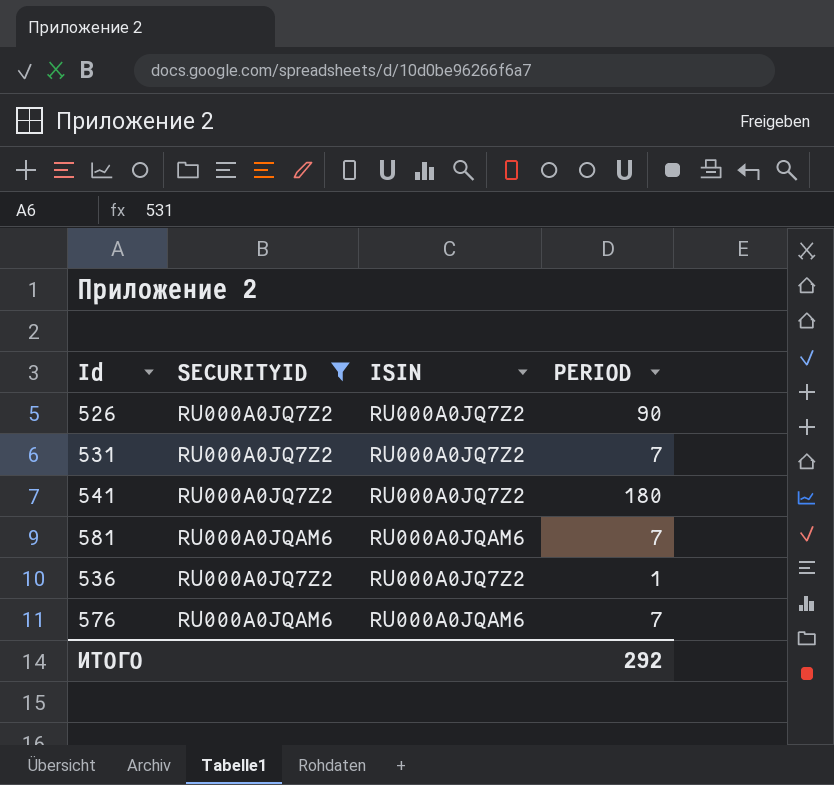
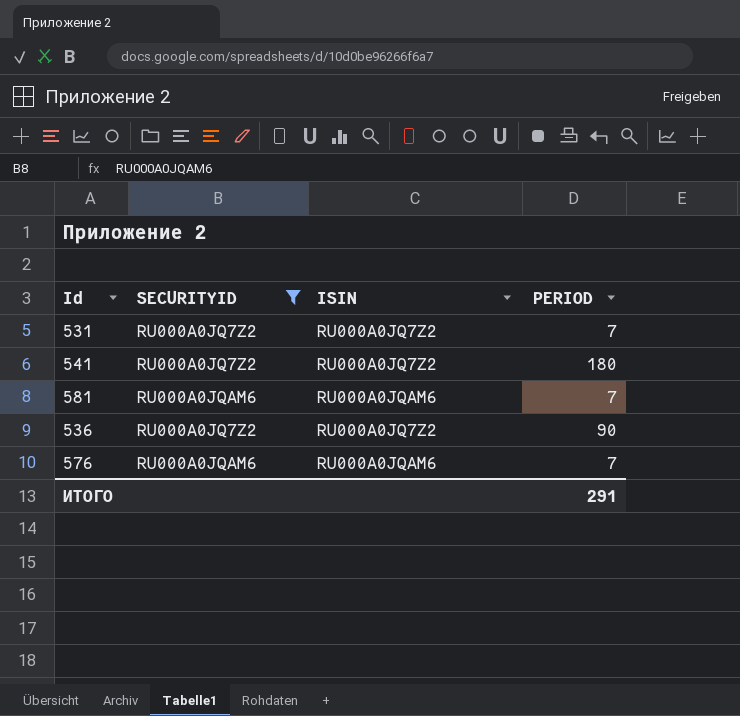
row 526: RU000A0JQ7Z2 | RU000A0JQ7Z2 | 90 -> none
536 | PERIOD: 1 -> 90
ИТОГО | PERIOD: 292 -> 291

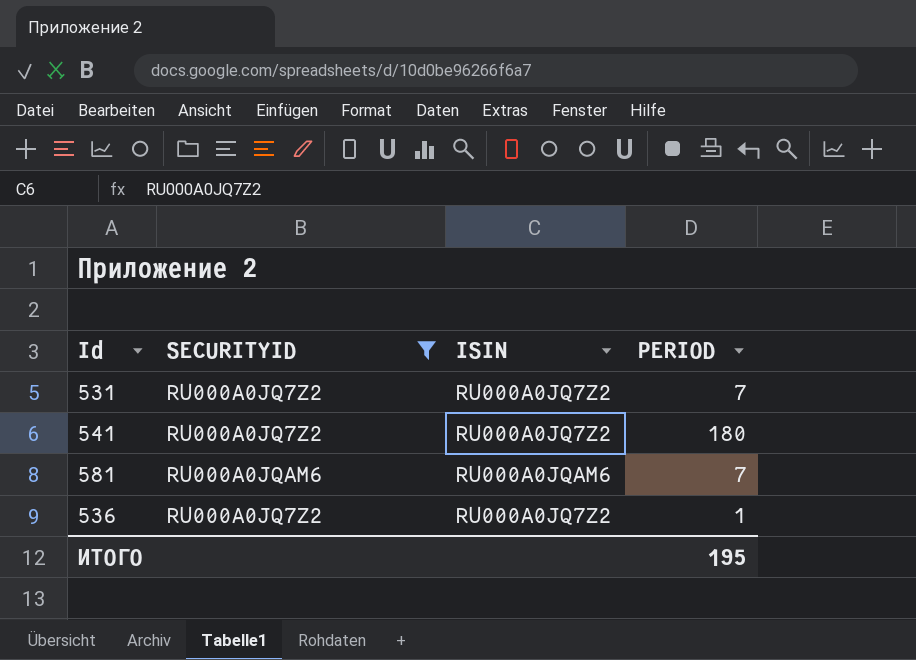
row 576: RU000A0JQAM6 | RU000A0JQAM6 | 7 -> none
536 | PERIOD: 90 -> 1
ИТОГО | PERIOD: 291 -> 195

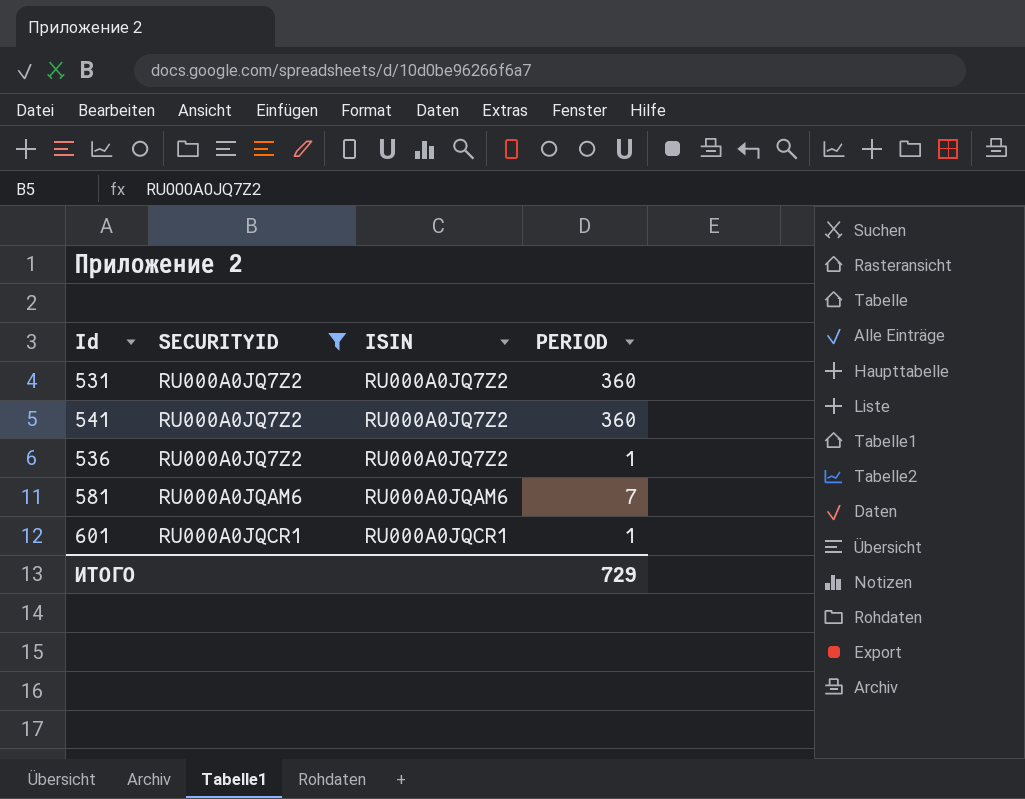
row order: none -> SECURITYID ascending
531 | PERIOD: 7 -> 360
541 | PERIOD: 180 -> 360
row 601: none -> RU000A0JQCR1 | RU000A0JQCR1 | 1
ИТОГО | PERIOD: 195 -> 729

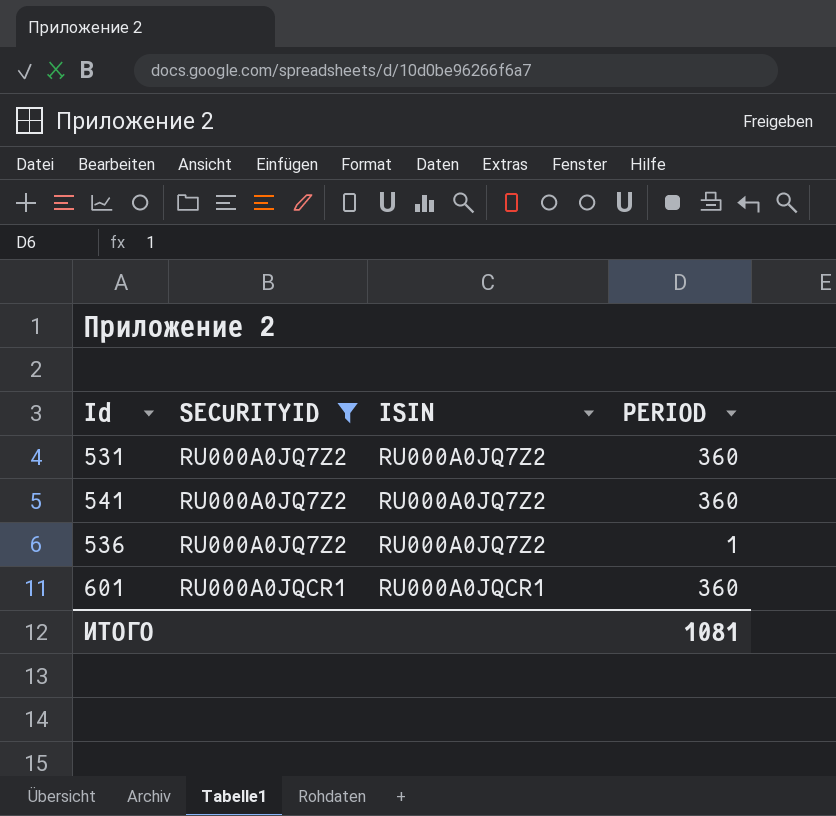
row 581: RU000A0JQAM6 | RU000A0JQAM6 | 7 -> none
601 | PERIOD: 1 -> 360
ИТОГО | PERIOD: 729 -> 1081

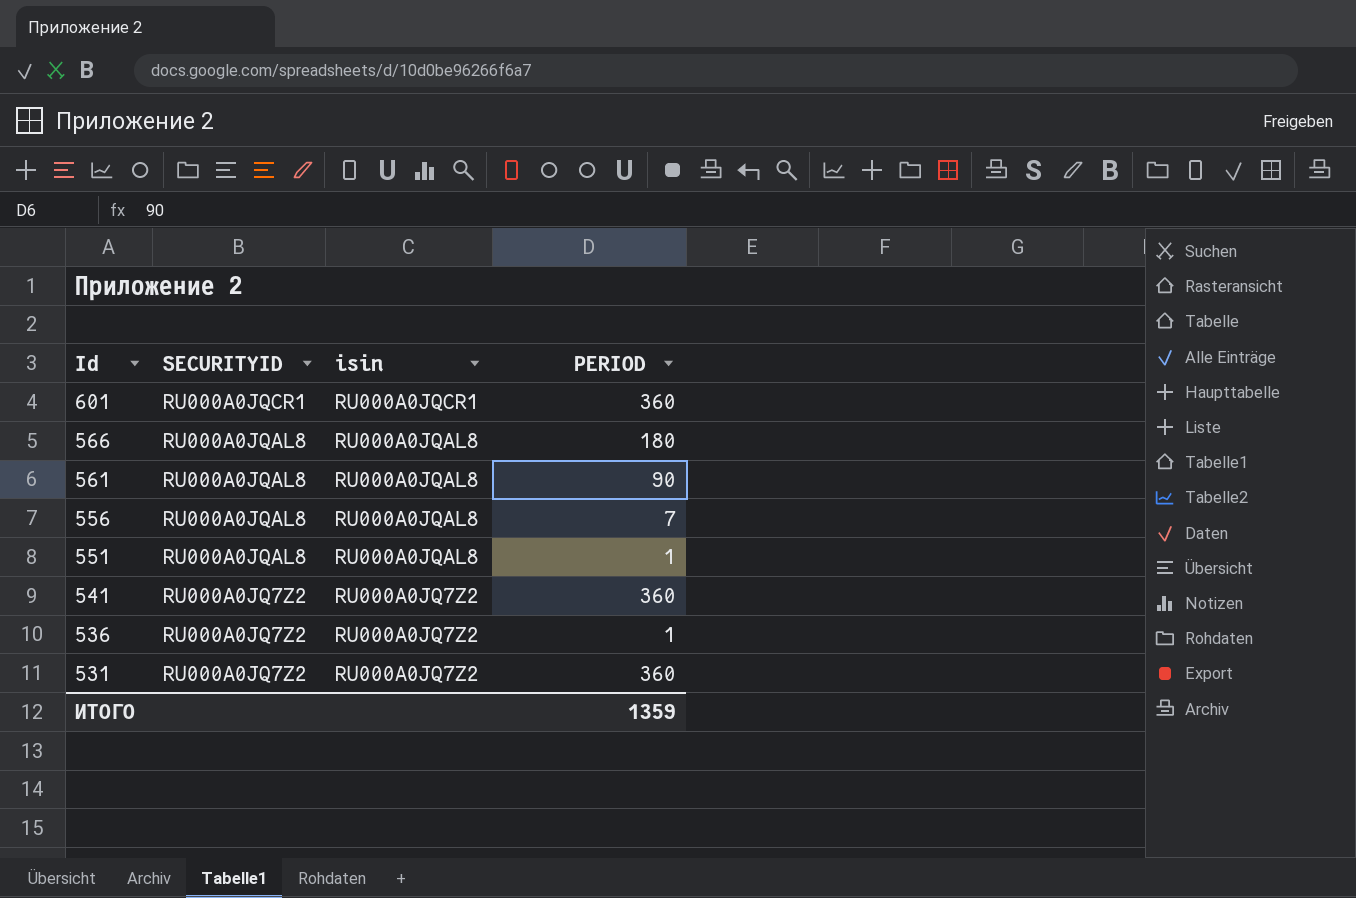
filter: SECURITYID != RU000A0JQAL8 -> none
row order: SECURITYID ascending -> Id descending
column name: ISIN -> isin
ИТОГО | PERIOD: 1081 -> 1359

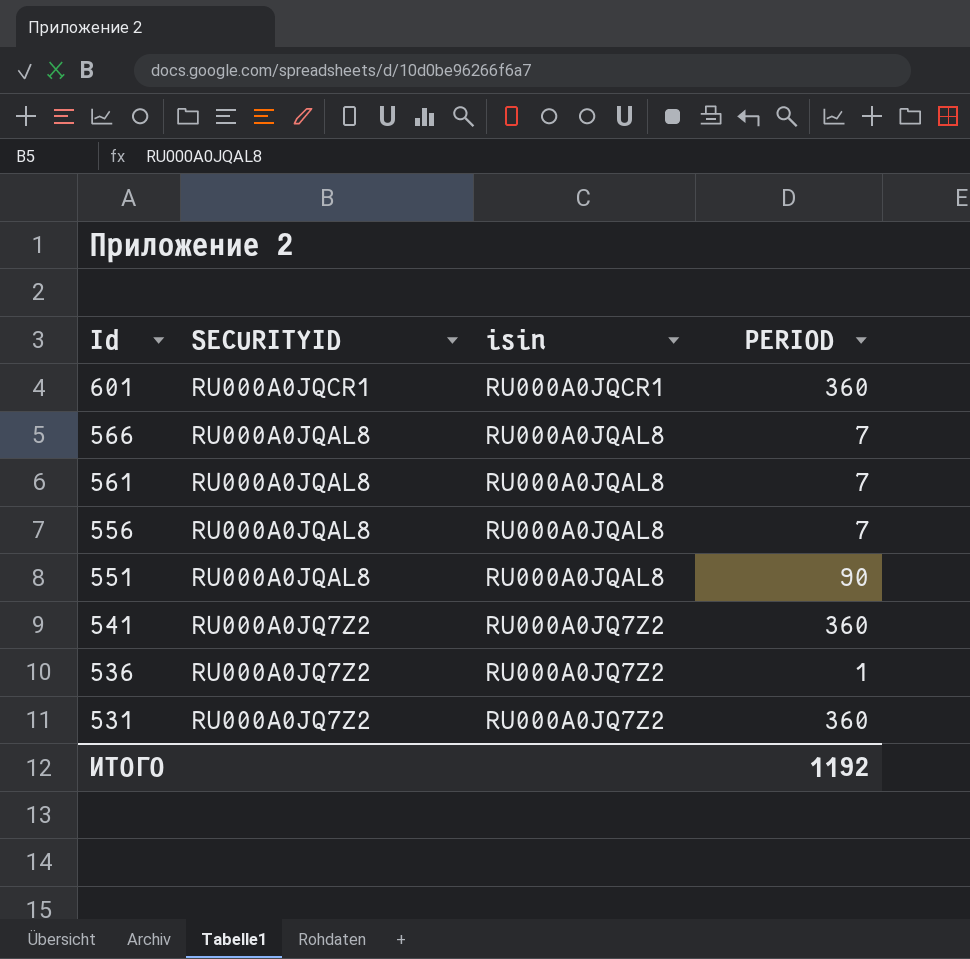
566 | PERIOD: 180 -> 7
561 | PERIOD: 90 -> 7
551 | PERIOD: 1 -> 90
ИТОГО | PERIOD: 1359 -> 1192

